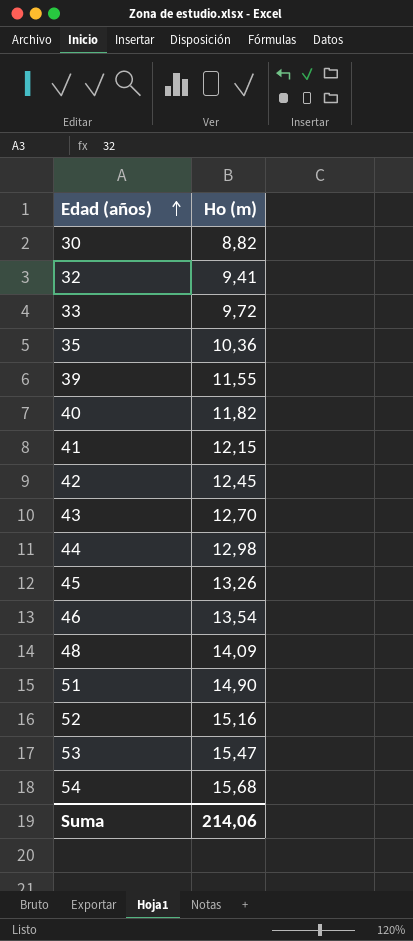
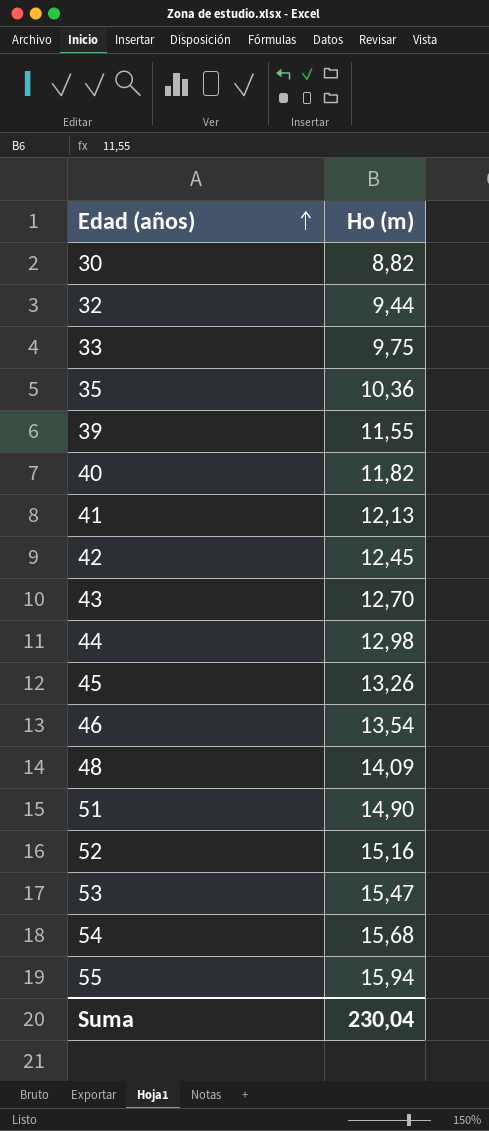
32 | Ho (m): 9,41 -> 9,44
33 | Ho (m): 9,72 -> 9,75
41 | Ho (m): 12,15 -> 12,13
row 55: none -> 15,94
Suma | Ho (m): 214,06 -> 230,04

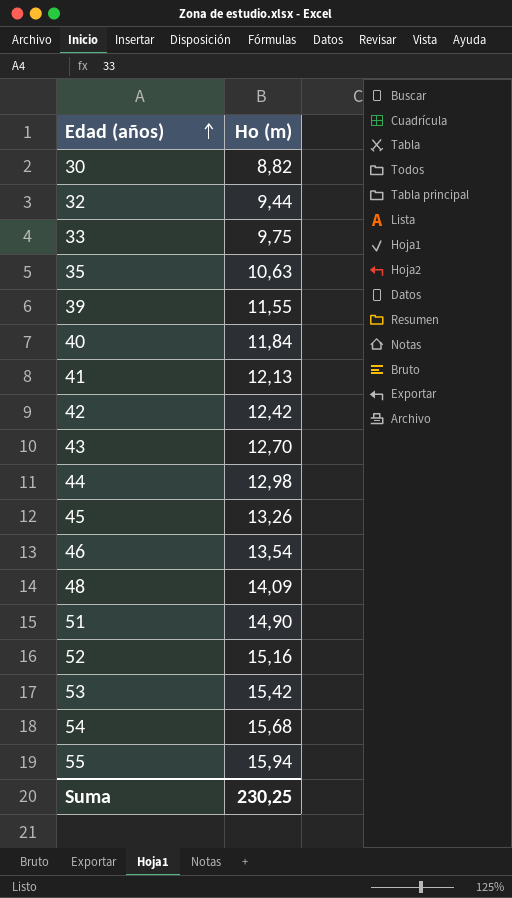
35 | Ho (m): 10,36 -> 10,63
40 | Ho (m): 11,82 -> 11,84
42 | Ho (m): 12,45 -> 12,42
53 | Ho (m): 15,47 -> 15,42
Suma | Ho (m): 230,04 -> 230,25

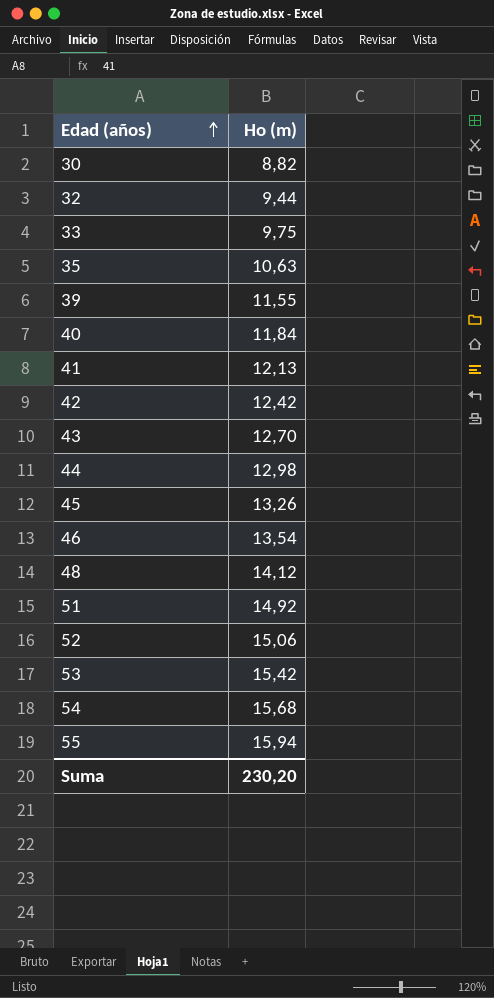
48 | Ho (m): 14,09 -> 14,12
51 | Ho (m): 14,90 -> 14,92
52 | Ho (m): 15,16 -> 15,06
Suma | Ho (m): 230,25 -> 230,20

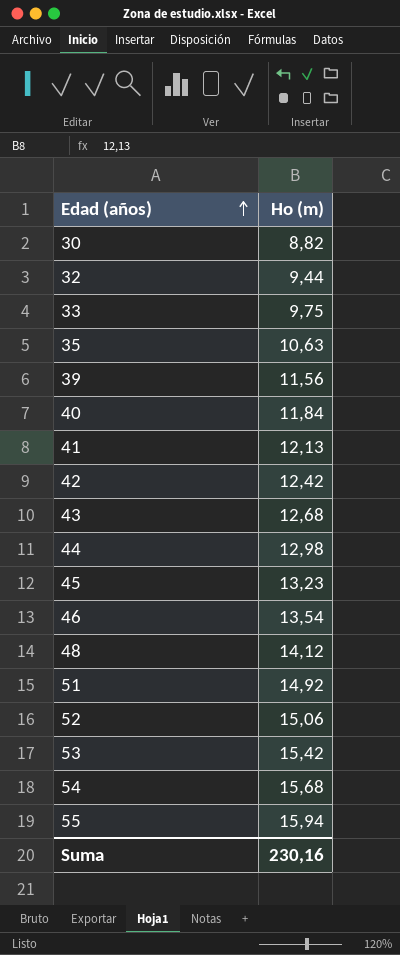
39 | Ho (m): 11,55 -> 11,56
43 | Ho (m): 12,70 -> 12,68
45 | Ho (m): 13,26 -> 13,23
Suma | Ho (m): 230,20 -> 230,16

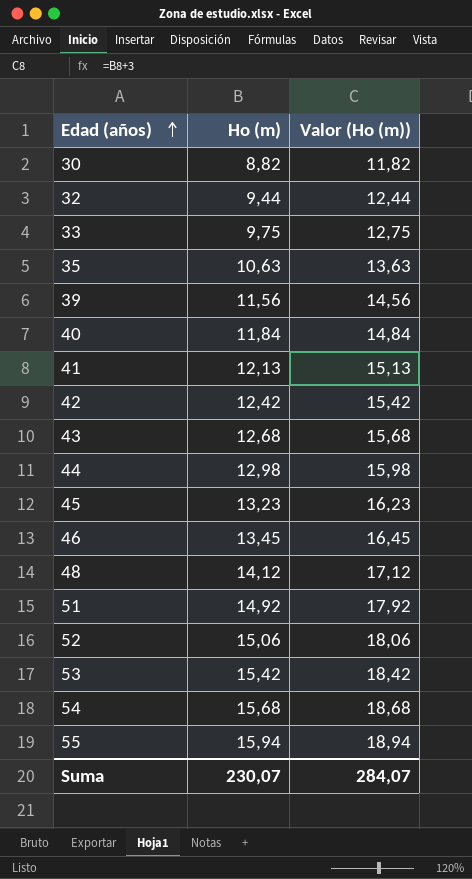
column Valor (Ho (m)) | formula: none -> [Ho (m)] + 3
46 | Ho (m): 13,54 -> 13,45
Suma | Ho (m): 230,16 -> 230,07

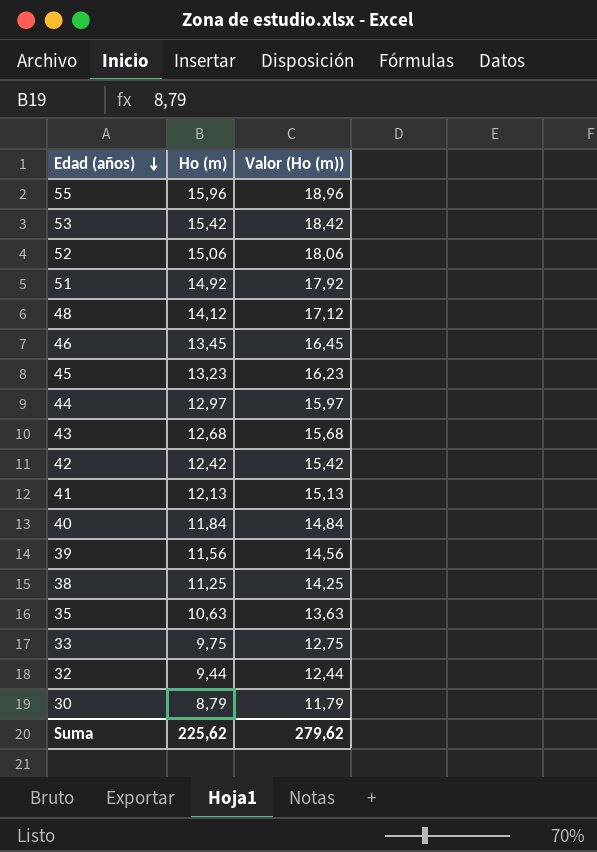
row order: Edad (años) ascending -> Edad (años) descending
row 54: 15,68 | 18,68 -> none
55 | Ho (m): 15,94 -> 15,96
55 | Valor (Ho (m)): 18,94 -> 18,96
44 | Ho (m): 12,98 -> 12,97
44 | Valor (Ho (m)): 15,98 -> 15,97
row 38: none -> 11,25 | 14,25
30 | Ho (m): 8,82 -> 8,79
30 | Valor (Ho (m)): 11,82 -> 11,79
Suma | Ho (m): 230,07 -> 225,62
Suma | Valor (Ho (m)): 284,07 -> 279,62

